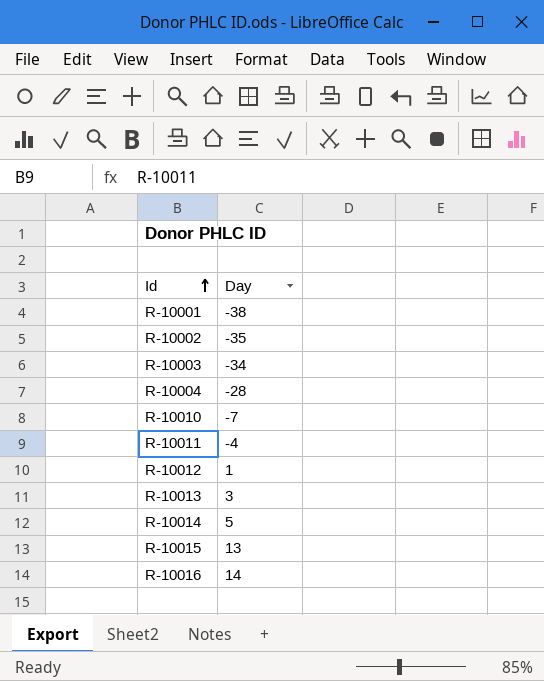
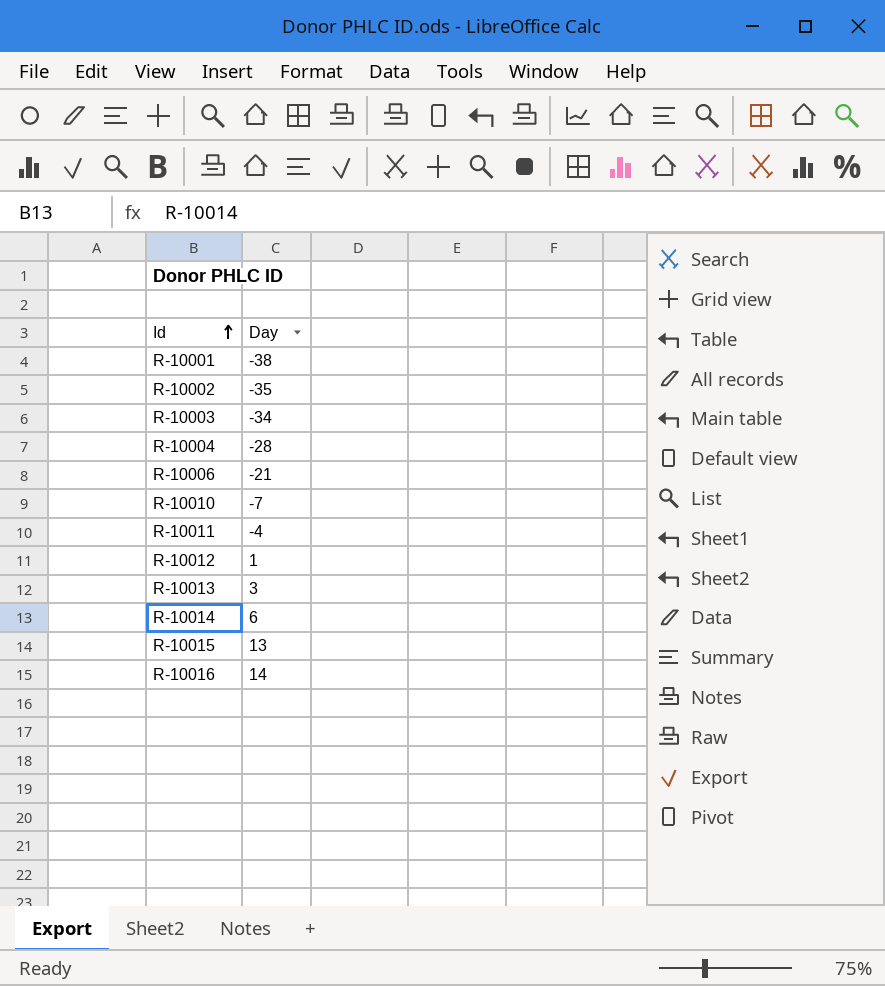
row R-10006: none -> -21
R-10014 | Day: 5 -> 6

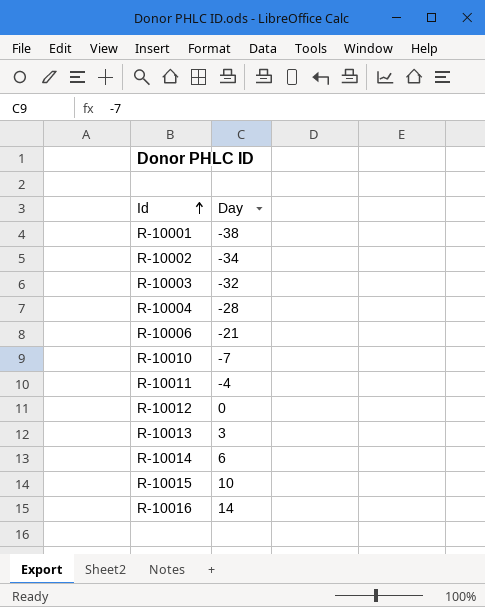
R-10002 | Day: -35 -> -34
R-10003 | Day: -34 -> -32
R-10012 | Day: 1 -> 0
R-10015 | Day: 13 -> 10

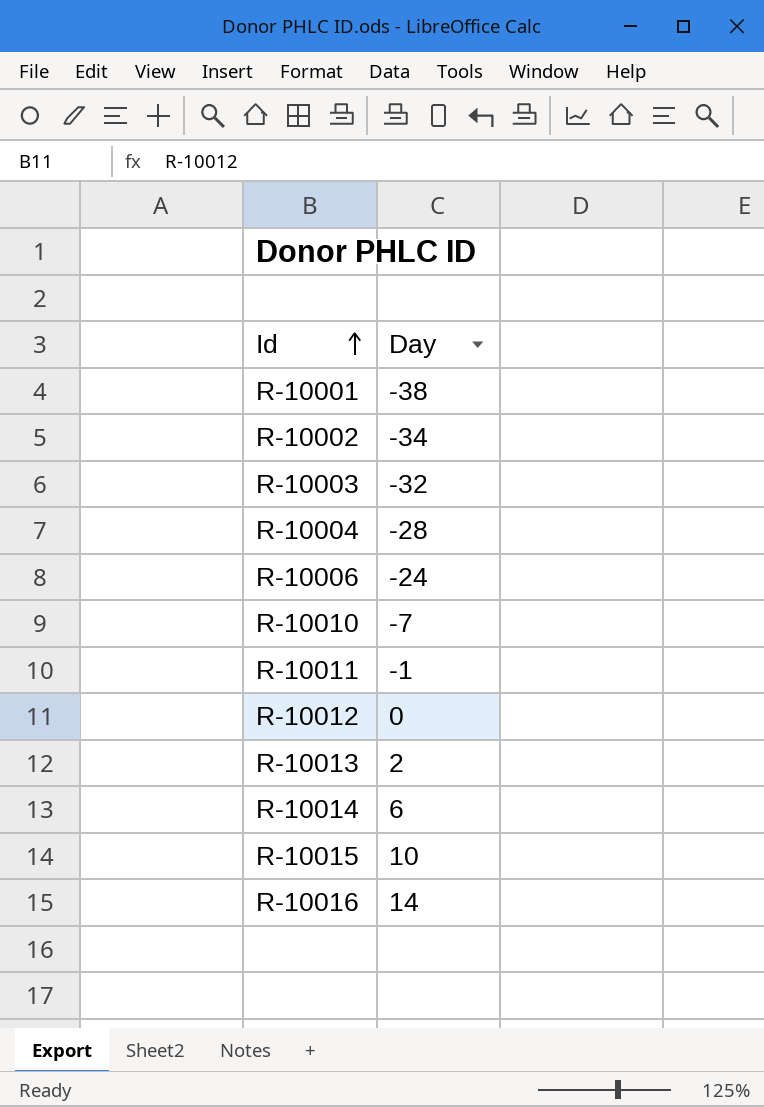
R-10006 | Day: -21 -> -24
R-10011 | Day: -4 -> -1
R-10013 | Day: 3 -> 2

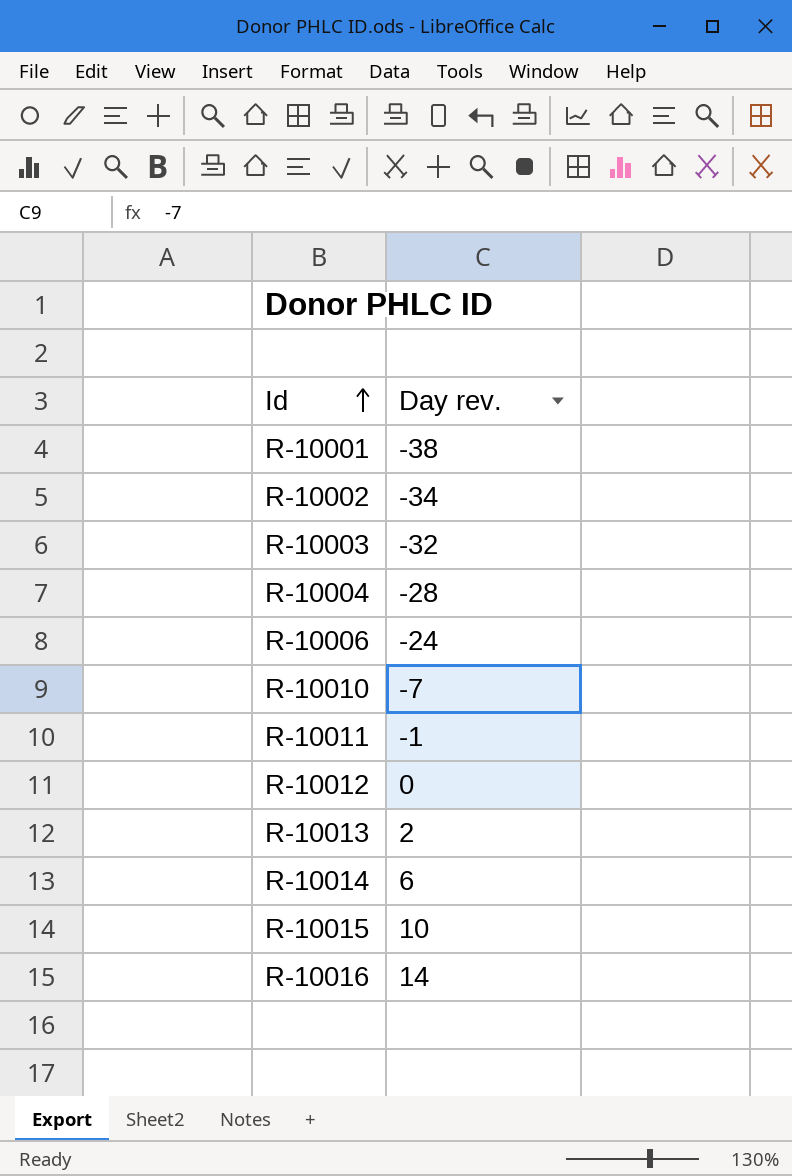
column name: Day -> Day rev.

